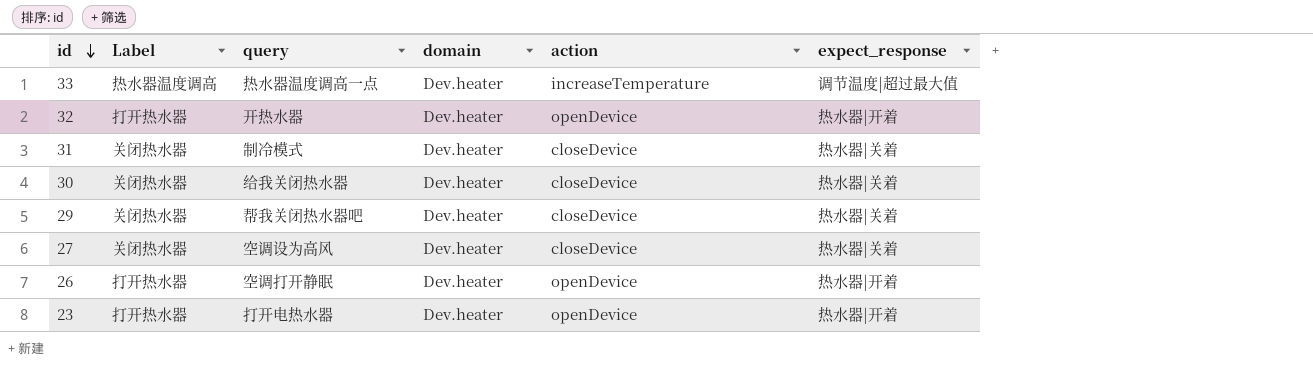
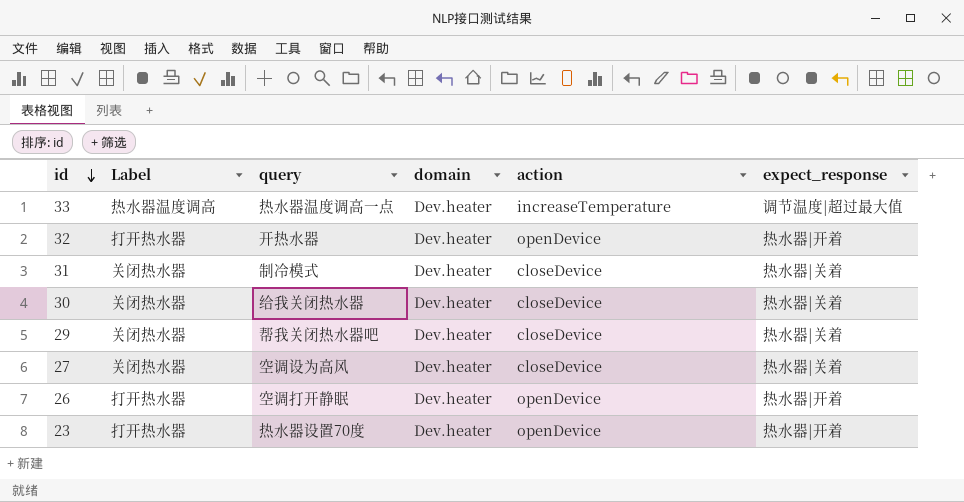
23 | query: 打开电热水器 -> 热水器设置70度

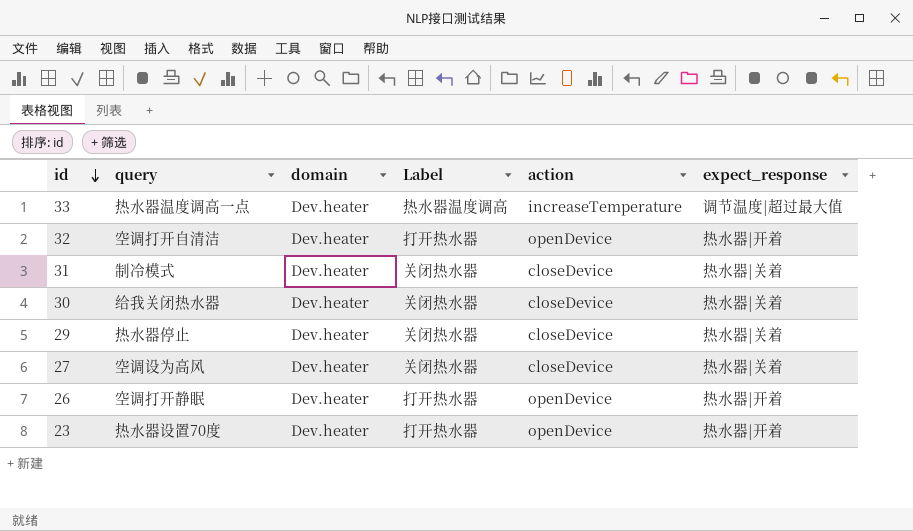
column Label | position: 2 -> 4
32 | query: 开热水器 -> 空调打开自清洁
29 | query: 帮我关闭热水器吧 -> 热水器停止

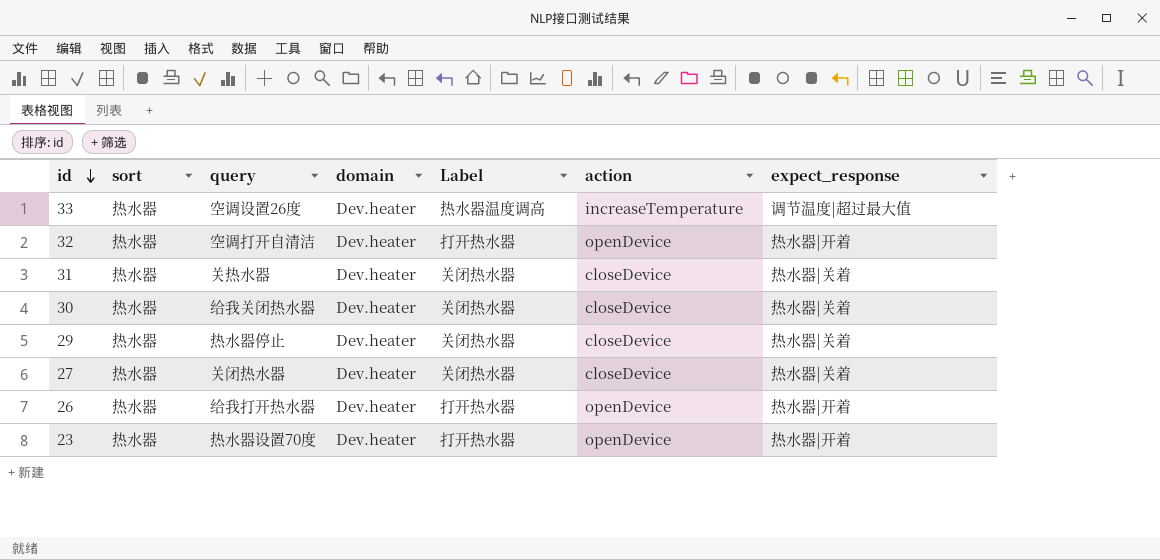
column sort | position: none -> 2
33 | query: 热水器温度调高一点 -> 空调设置26度
31 | query: 制冷模式 -> 关热水器
27 | query: 空调设为高风 -> 关闭热水器
26 | query: 空调打开静眠 -> 给我打开热水器

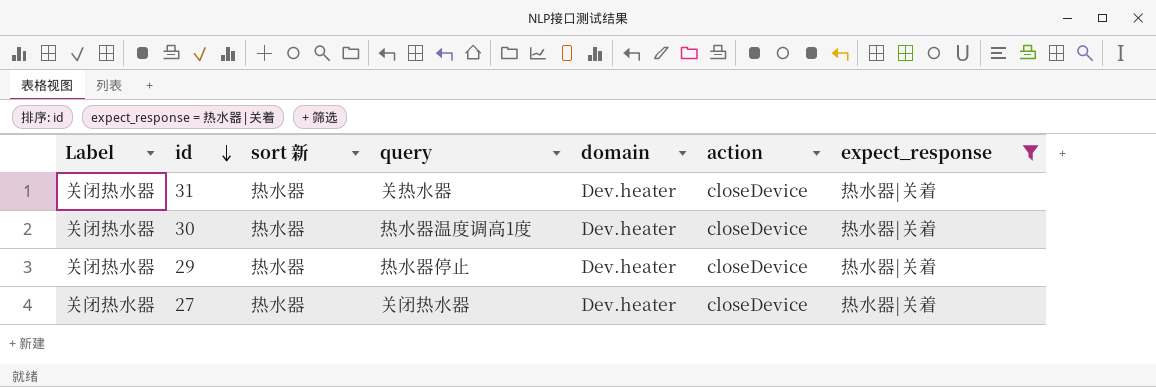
filter: none -> expect_response = 热水器|关着
column Label | position: 5 -> 1
column name: sort -> sort 新
30 | query: 给我关闭热水器 -> 热水器温度调高1度

